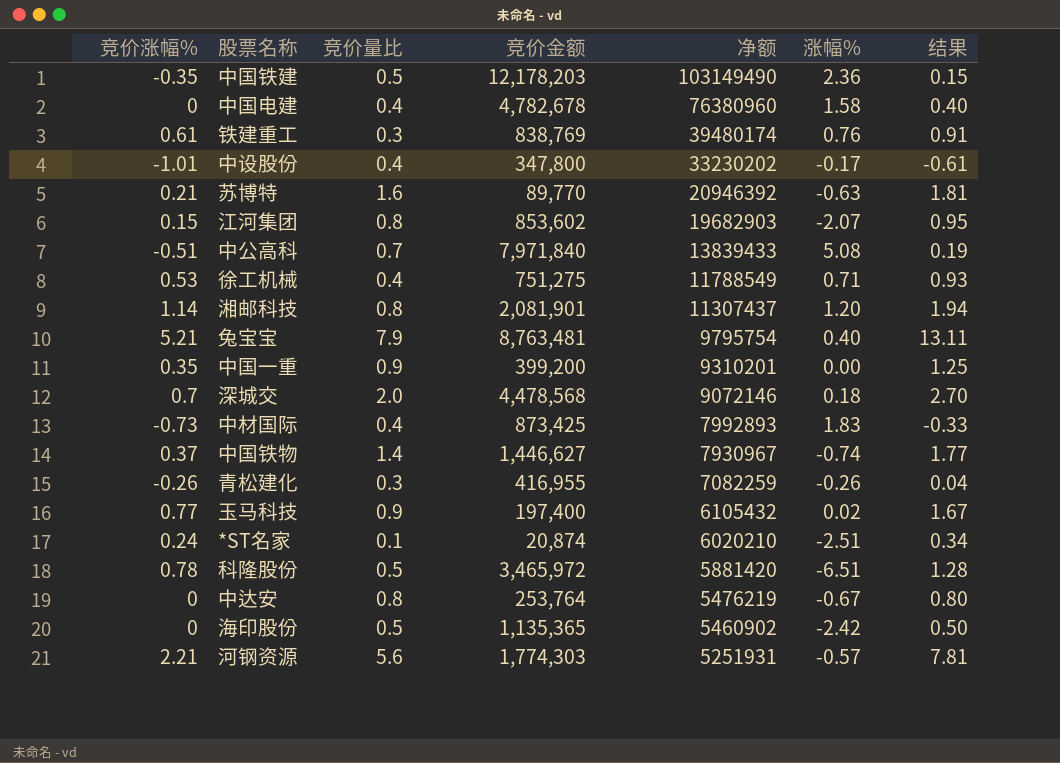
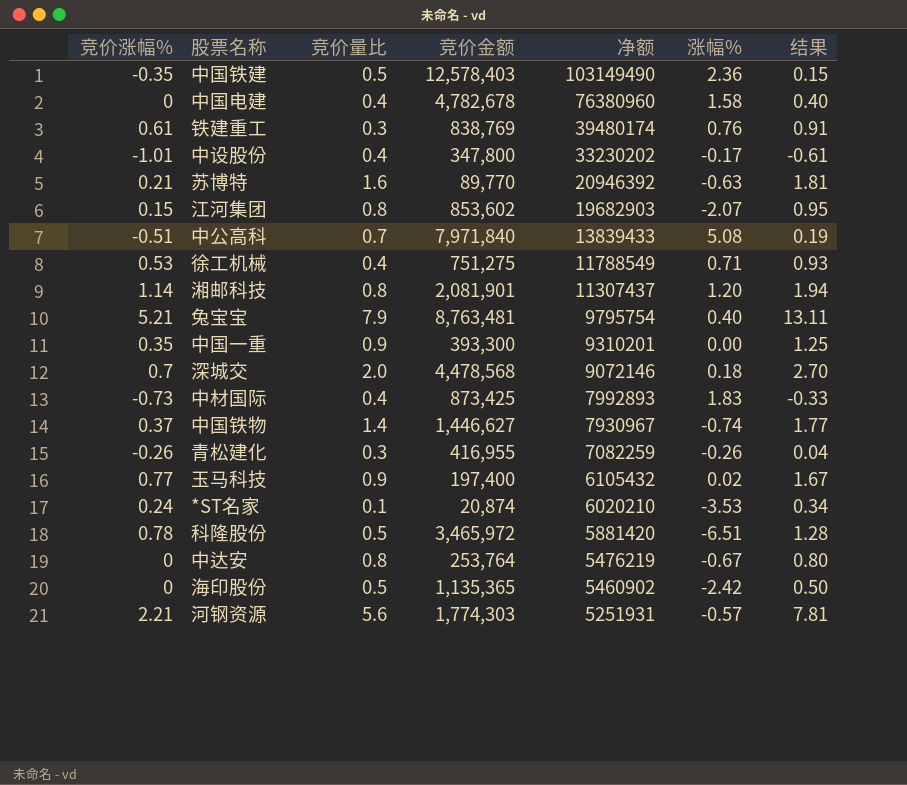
中国铁建 | 竞价金额: 12,178,203 -> 12,578,403
中国一重 | 竞价金额: 399,200 -> 393,300
*ST名家 | 涨幅%: -2.51 -> -3.53

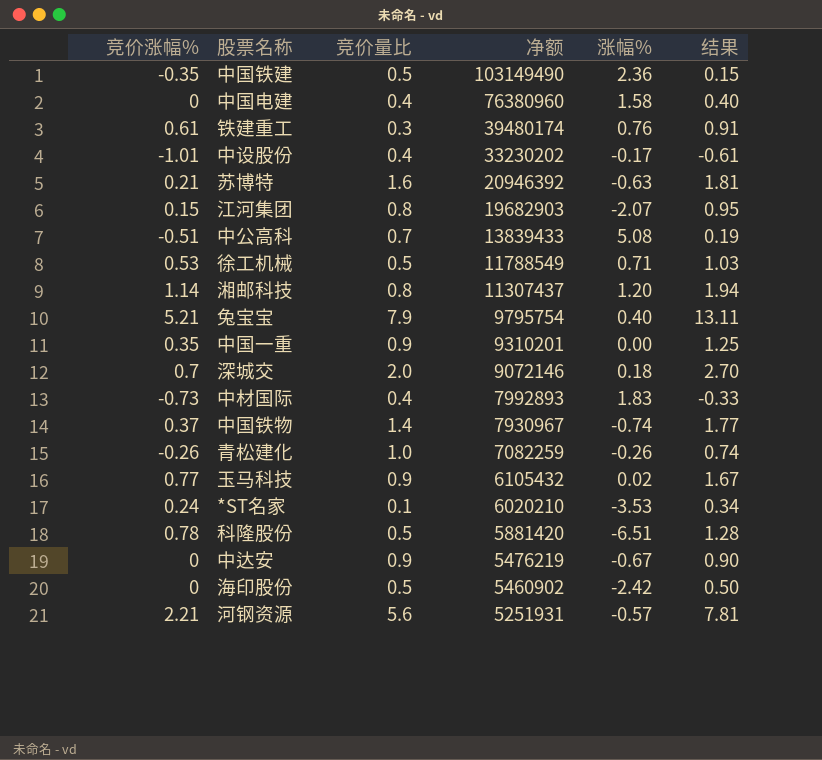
column 竞价金额 | position: 4 -> none
徐工机械 | 竞价量比: 0.4 -> 0.5
徐工机械 | 结果: 0.93 -> 1.03
青松建化 | 竞价量比: 0.3 -> 1.0
青松建化 | 结果: 0.04 -> 0.74
中达安 | 竞价量比: 0.8 -> 0.9
中达安 | 结果: 0.80 -> 0.90

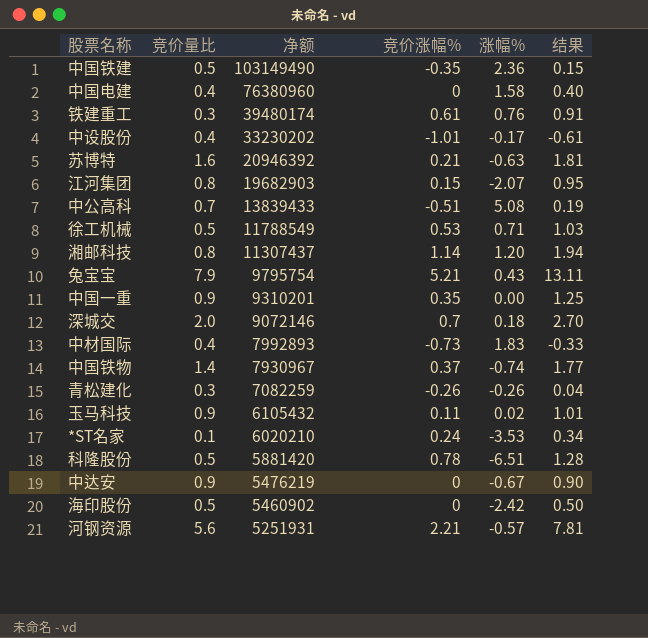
column 竞价涨幅% | position: 1 -> 4
兔宝宝 | 涨幅%: 0.40 -> 0.43
青松建化 | 竞价量比: 1.0 -> 0.3
青松建化 | 结果: 0.74 -> 0.04
玉马科技 | 竞价涨幅%: 0.77 -> 0.11
玉马科技 | 结果: 1.67 -> 1.01

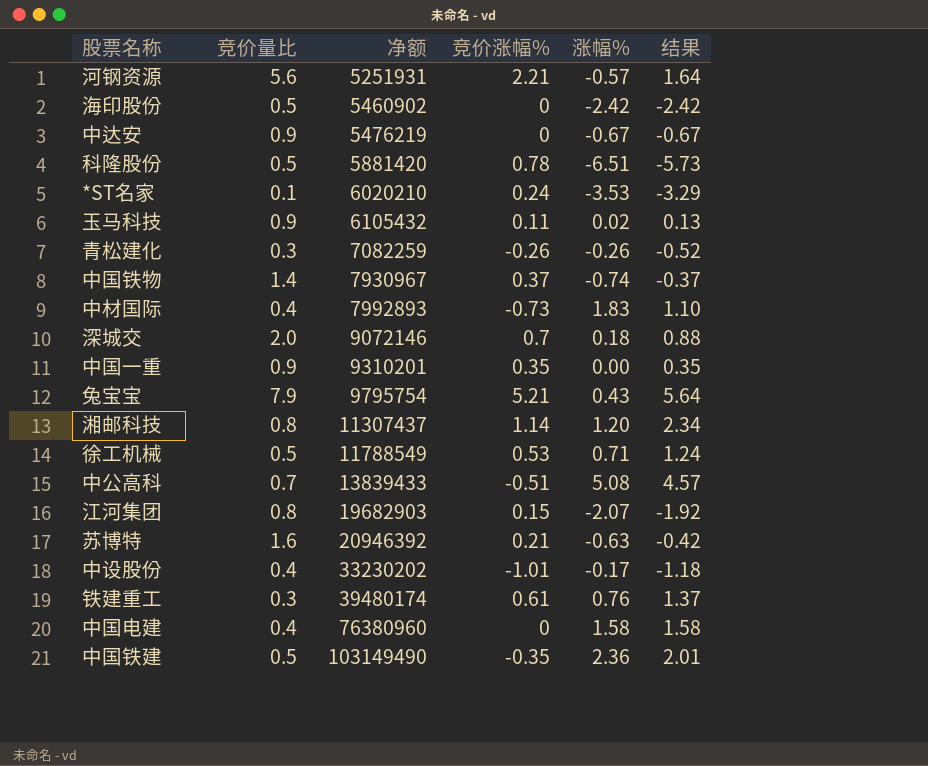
row order: 净额 descending -> 净额 ascending
column 结果 | formula: [竞价量比] + [竞价涨幅%] -> [竞价涨幅%] + [涨幅%]

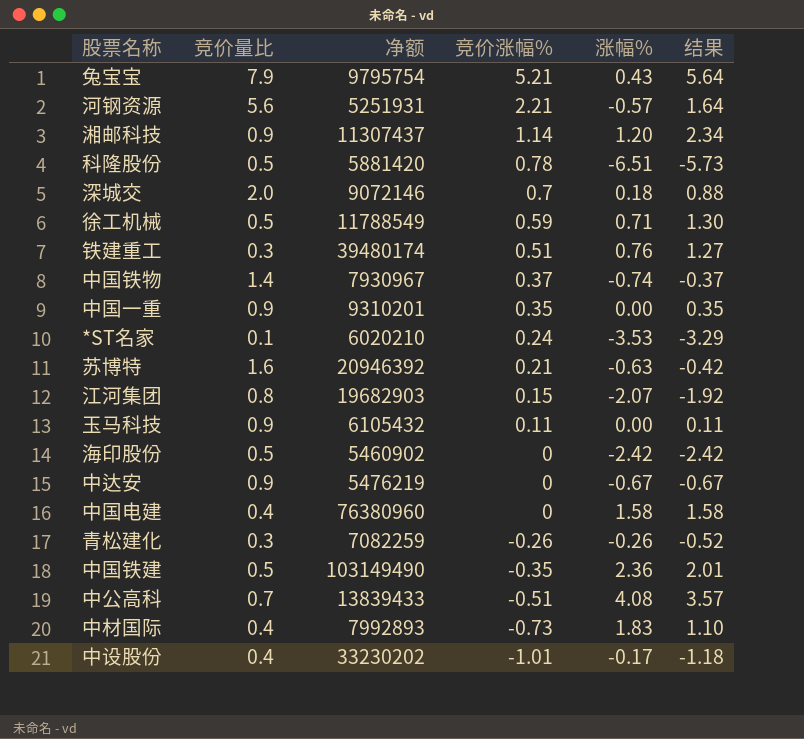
row order: 净额 ascending -> 竞价涨幅% descending
湘邮科技 | 竞价量比: 0.8 -> 0.9
徐工机械 | 竞价涨幅%: 0.53 -> 0.59
徐工机械 | 结果: 1.24 -> 1.30
铁建重工 | 竞价涨幅%: 0.61 -> 0.51
铁建重工 | 结果: 1.37 -> 1.27
玉马科技 | 涨幅%: 0.02 -> 0.00
玉马科技 | 结果: 0.13 -> 0.11
中公高科 | 涨幅%: 5.08 -> 4.08
中公高科 | 结果: 4.57 -> 3.57

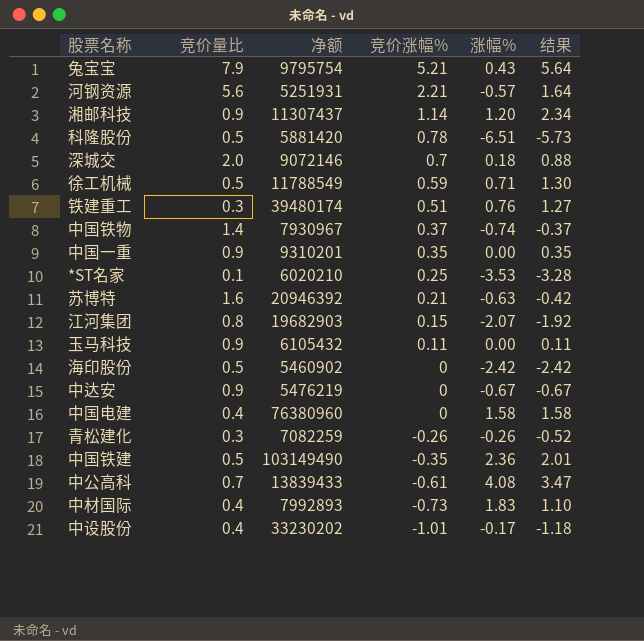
*ST名家 | 竞价涨幅%: 0.24 -> 0.25
*ST名家 | 结果: -3.29 -> -3.28
中公高科 | 竞价涨幅%: -0.51 -> -0.61
中公高科 | 结果: 3.57 -> 3.47

